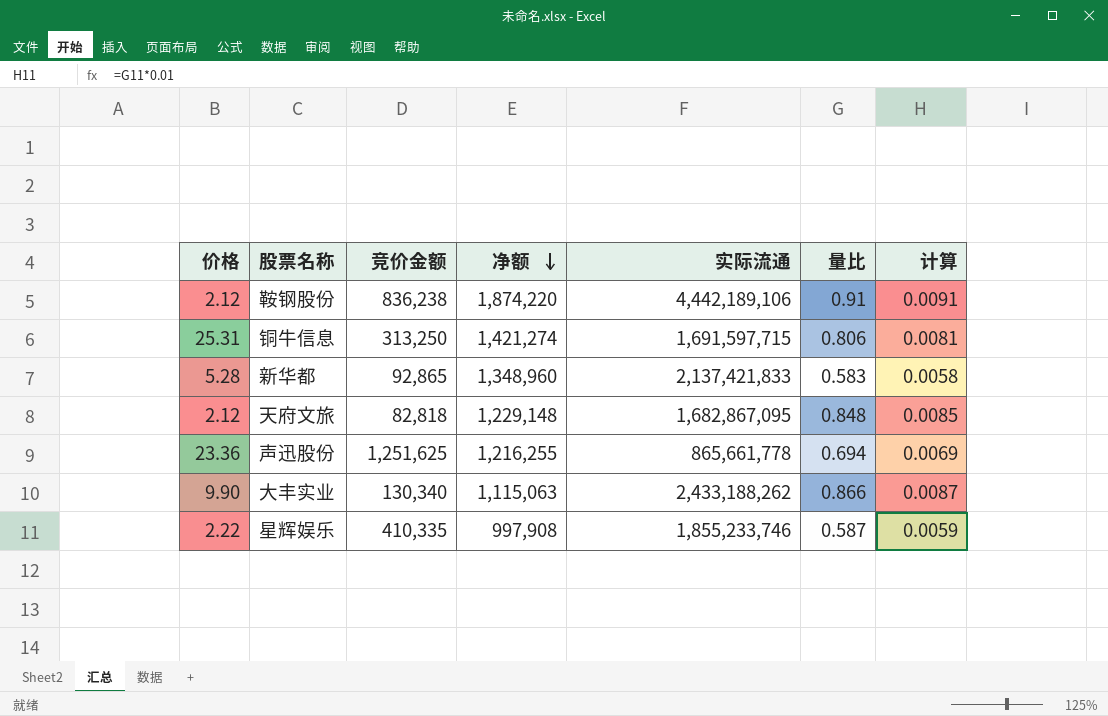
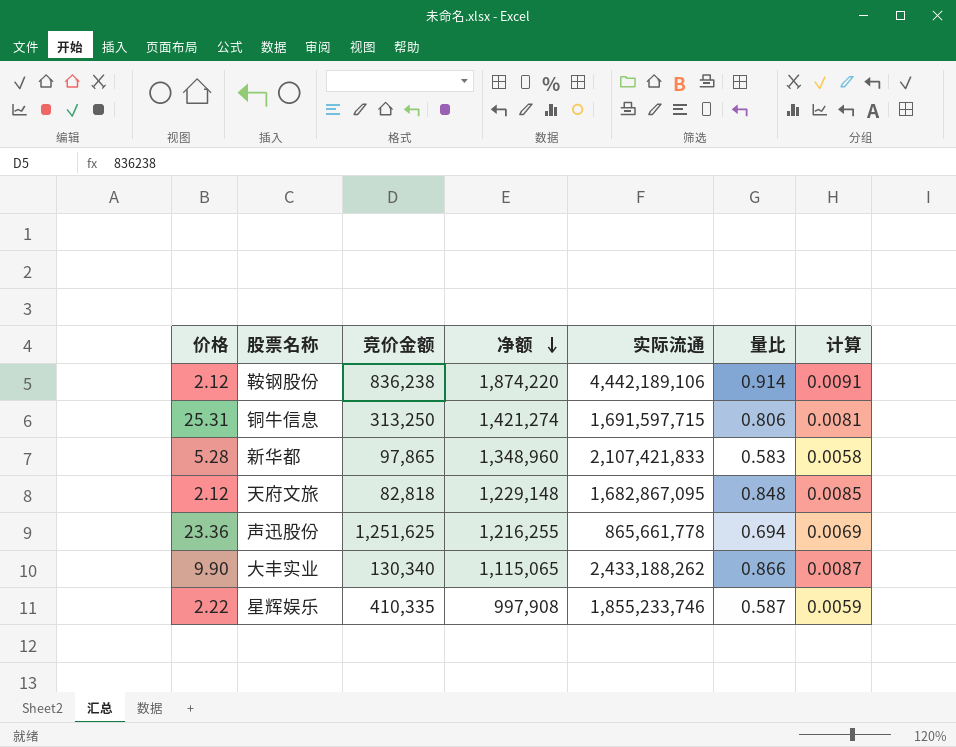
鞍钢股份 | 量比: 0.91 -> 0.914
新华都 | 竞价金额: 92,865 -> 97,865
新华都 | 实际流通: 2,137,421,833 -> 2,107,421,833
大丰实业 | 净额: 1,115,063 -> 1,115,065

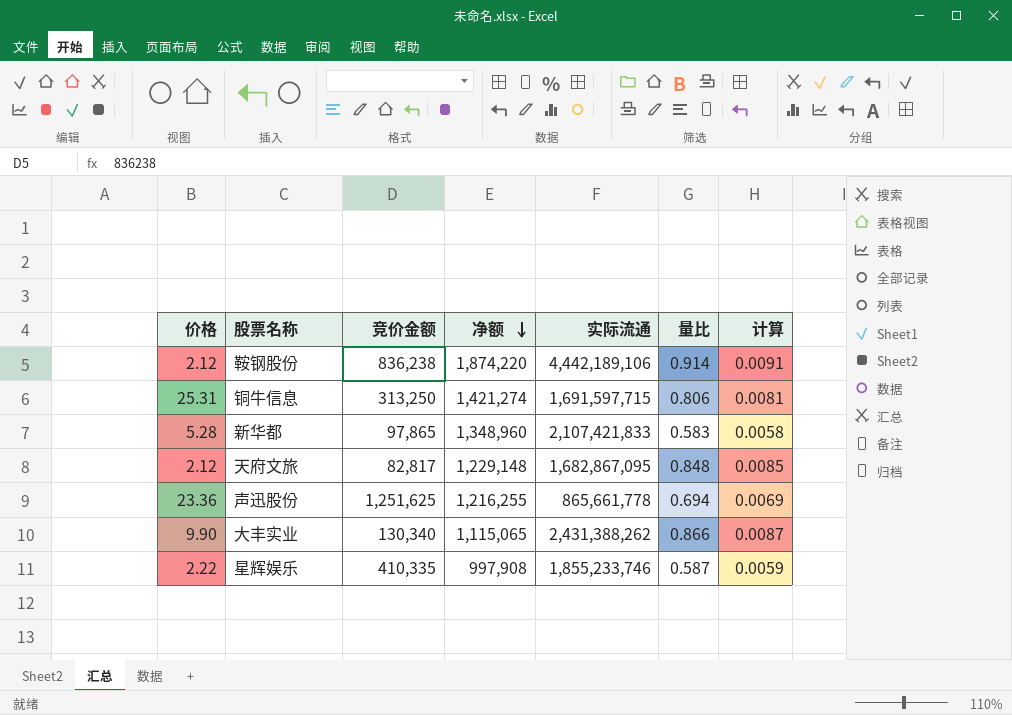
天府文旅 | 竞价金额: 82,818 -> 82,817
大丰实业 | 实际流通: 2,433,188,262 -> 2,431,388,262

